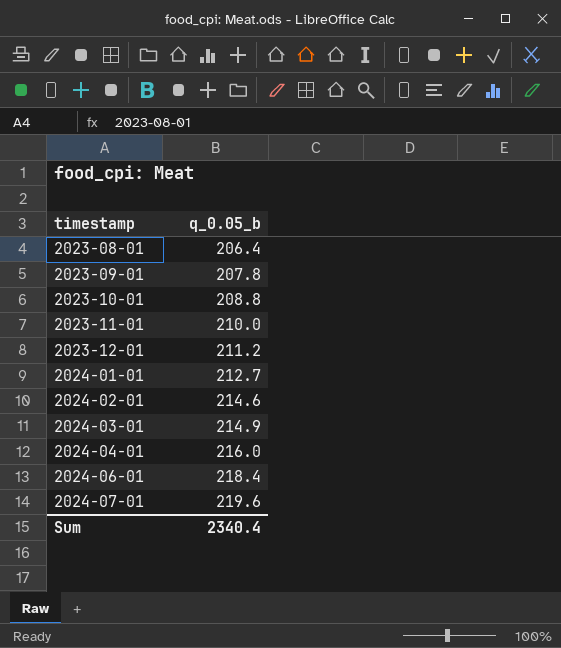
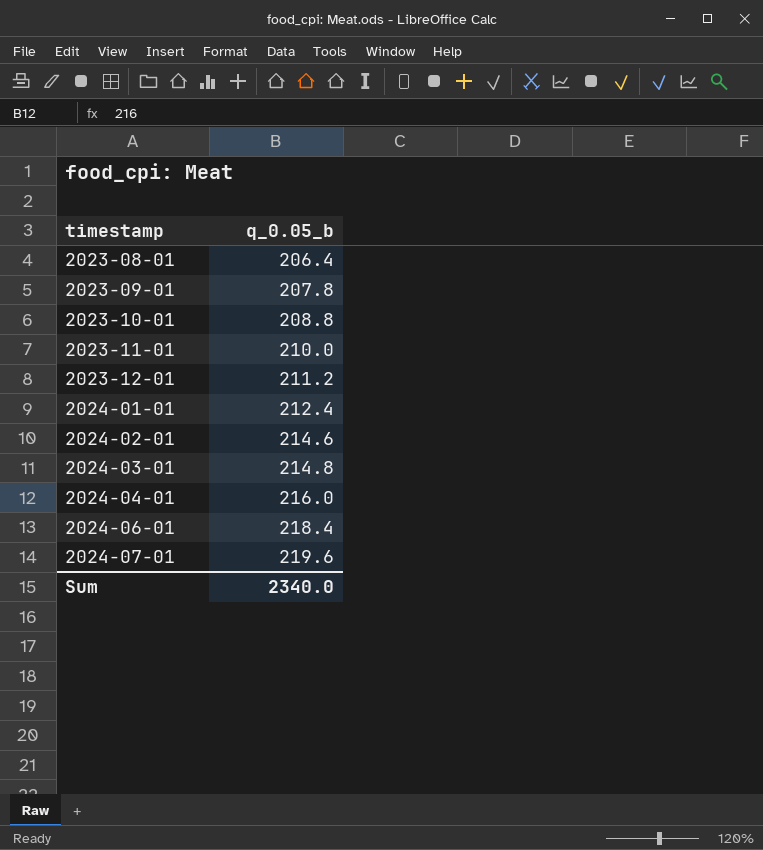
2024-01-01 | q_0.05_b: 212.7 -> 212.4
2024-03-01 | q_0.05_b: 214.9 -> 214.8
Sum | q_0.05_b: 2340.4 -> 2340.0

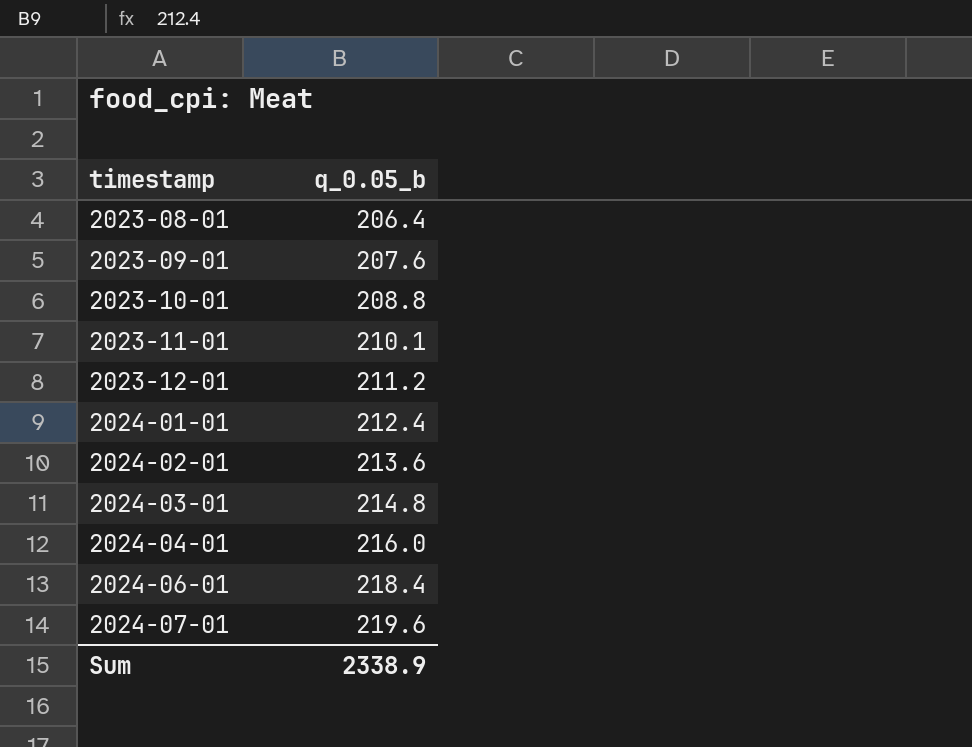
2023-09-01 | q_0.05_b: 207.8 -> 207.6
2023-11-01 | q_0.05_b: 210.0 -> 210.1
2024-02-01 | q_0.05_b: 214.6 -> 213.6
Sum | q_0.05_b: 2340.0 -> 2338.9

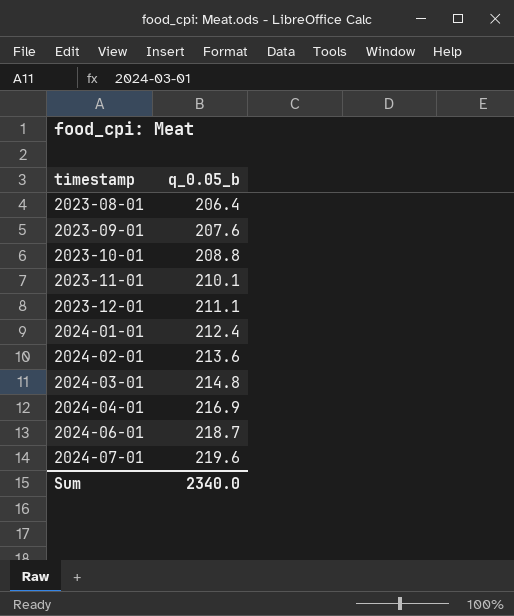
2023-12-01 | q_0.05_b: 211.2 -> 211.1
2024-04-01 | q_0.05_b: 216.0 -> 216.9
2024-06-01 | q_0.05_b: 218.4 -> 218.7
Sum | q_0.05_b: 2338.9 -> 2340.0

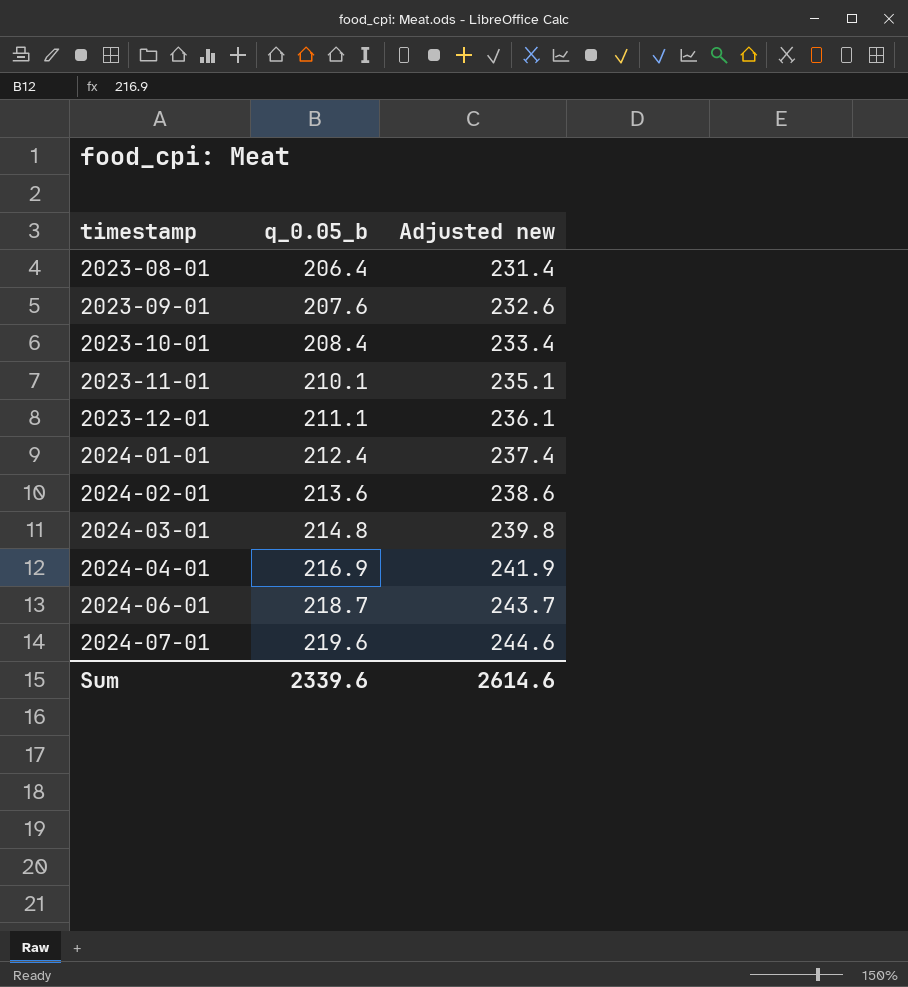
column Adjusted new | formula: none -> [q_0.05_b] + 25
2023-10-01 | q_0.05_b: 208.8 -> 208.4
Sum | q_0.05_b: 2340.0 -> 2339.6

